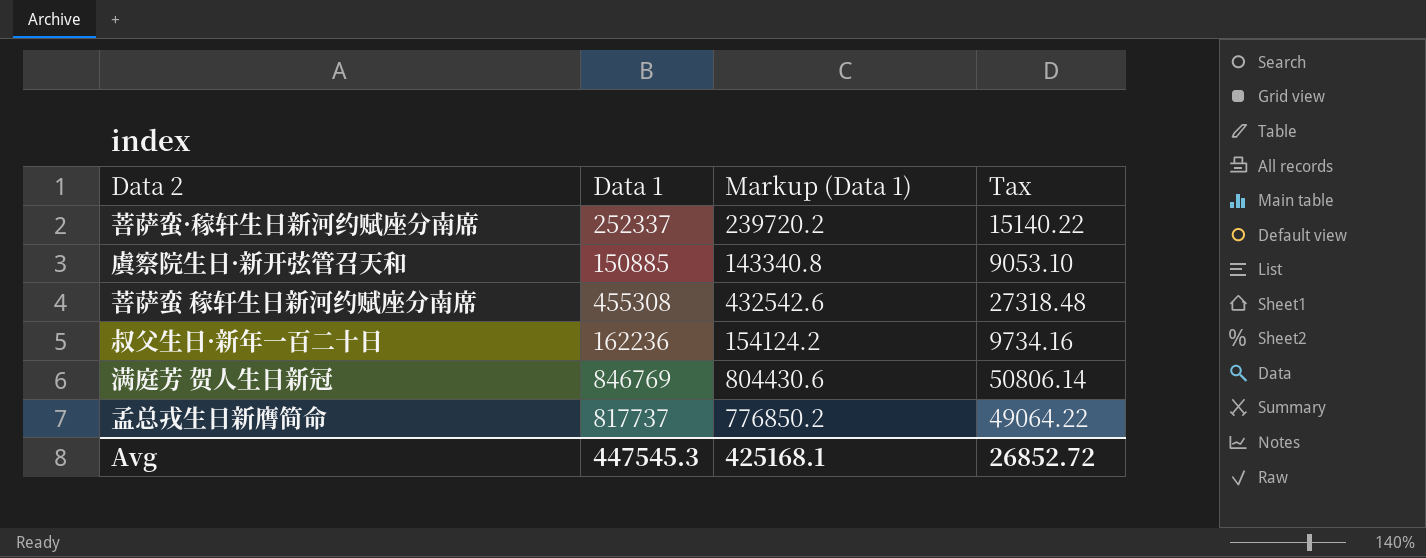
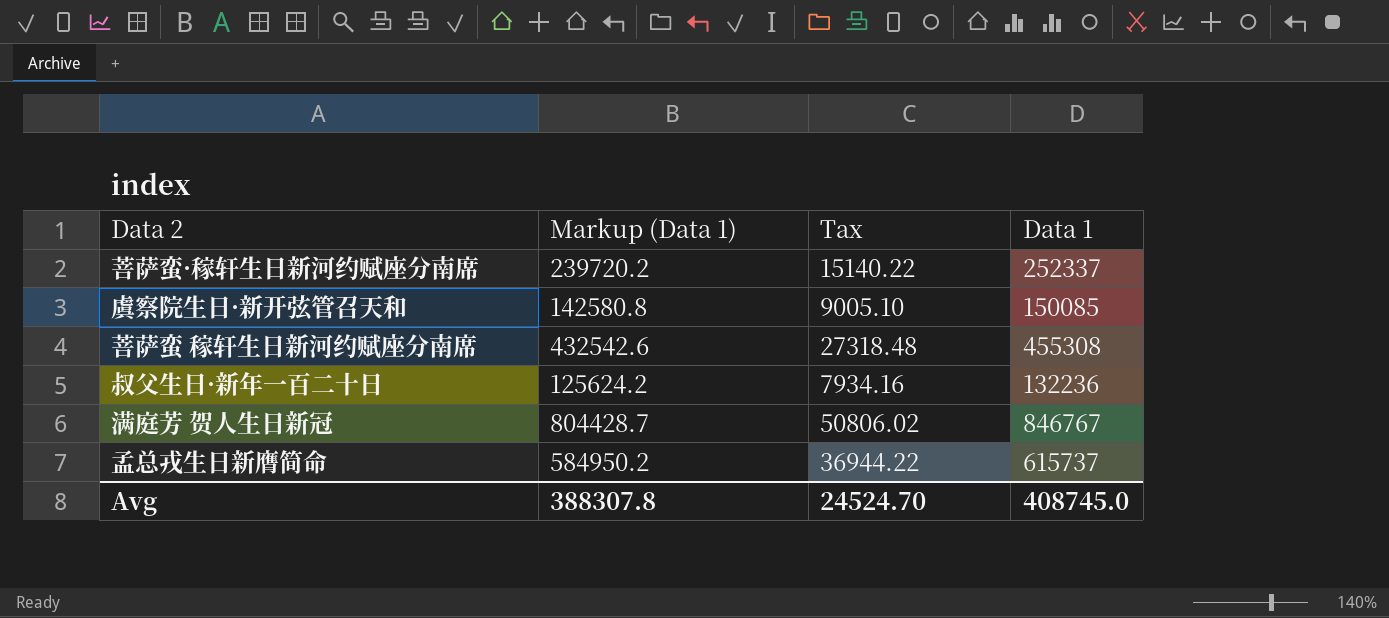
column Data 1 | position: 2 -> 4
虞察院生日·新开弦管召天和 | Markup (Data 1): 143340.8 -> 142580.8
虞察院生日·新开弦管召天和 | Tax: 9053.10 -> 9005.10
虞察院生日·新开弦管召天和 | Data 1: 150885 -> 150085
叔父生日·新年一百二十日 | Markup (Data 1): 154124.2 -> 125624.2
叔父生日·新年一百二十日 | Tax: 9734.16 -> 7934.16
叔父生日·新年一百二十日 | Data 1: 162236 -> 132236
满庭芳 贺人生日新冠 | Markup (Data 1): 804430.6 -> 804428.7
满庭芳 贺人生日新冠 | Tax: 50806.14 -> 50806.02
满庭芳 贺人生日新冠 | Data 1: 846769 -> 846767
孟总戎生日新膺简命 | Markup (Data 1): 776850.2 -> 584950.2
孟总戎生日新膺简命 | Tax: 49064.22 -> 36944.22
孟总戎生日新膺简命 | Data 1: 817737 -> 615737
Avg | Markup (Data 1): 425168.1 -> 388307.8
Avg | Tax: 26852.72 -> 24524.70
Avg | Data 1: 447545.3 -> 408745.0

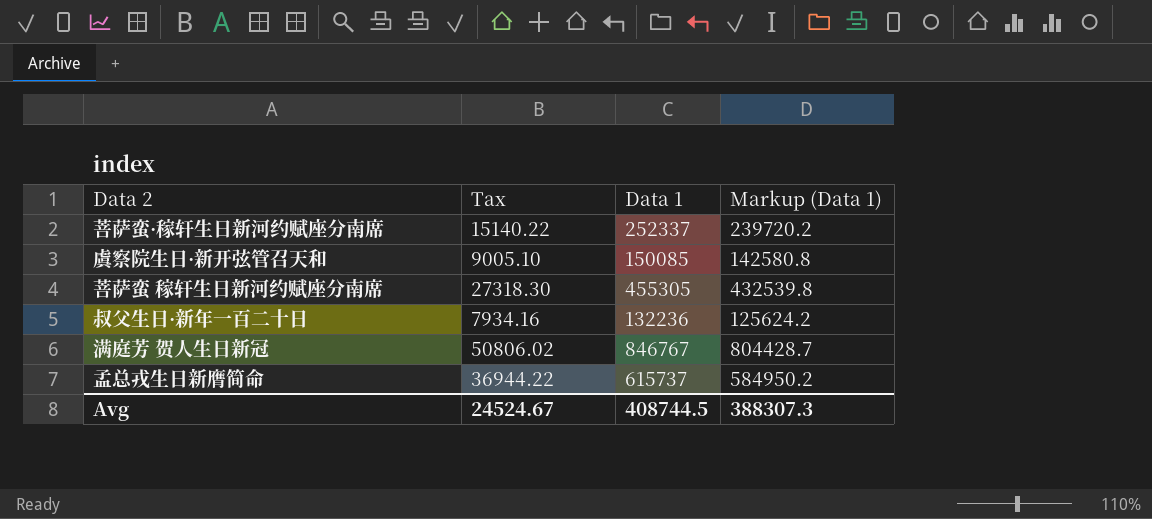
column Markup (Data 1) | position: 2 -> 4
菩萨蛮 稼轩生日新河约赋座分南席 | Tax: 27318.48 -> 27318.30
菩萨蛮 稼轩生日新河约赋座分南席 | Data 1: 455308 -> 455305
菩萨蛮 稼轩生日新河约赋座分南席 | Markup (Data 1): 432542.6 -> 432539.8
Avg | Tax: 24524.70 -> 24524.67
Avg | Data 1: 408745.0 -> 408744.5
Avg | Markup (Data 1): 388307.8 -> 388307.3

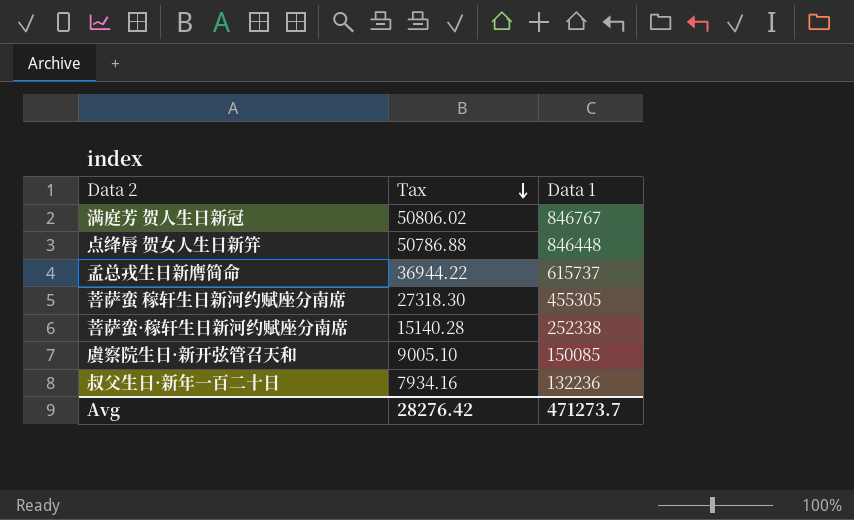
row order: none -> Tax descending
column Markup (Data 1) | formula: [Data 1] * 0.95 -> none
row 点绛唇 贺女人生日新笄: none -> 50786.88 | 846448
菩萨蛮·稼轩生日新河约赋座分南席 | Tax: 15140.22 -> 15140.28
菩萨蛮·稼轩生日新河约赋座分南席 | Data 1: 252337 -> 252338
Avg | Tax: 24524.67 -> 28276.42
Avg | Data 1: 408744.5 -> 471273.7

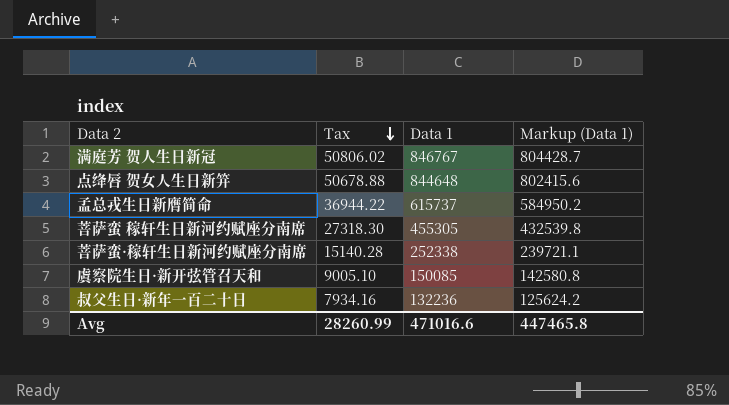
column Markup (Data 1) | formula: none -> [Data 1] * 0.95
点绛唇 贺女人生日新笄 | Tax: 50786.88 -> 50678.88
点绛唇 贺女人生日新笄 | Data 1: 846448 -> 844648
Avg | Tax: 28276.42 -> 28260.99
Avg | Data 1: 471273.7 -> 471016.6

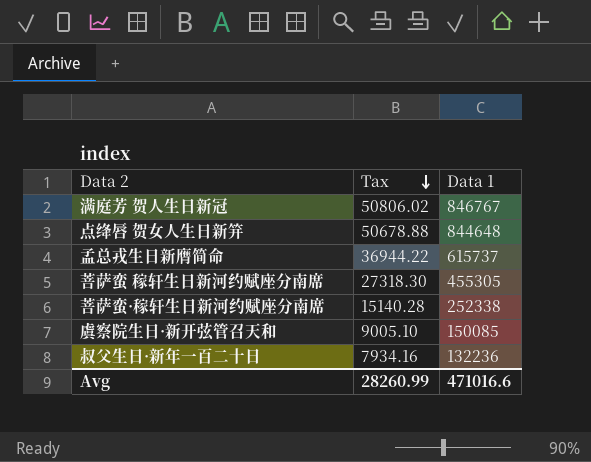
column Markup (Data 1) | formula: [Data 1] * 0.95 -> none

